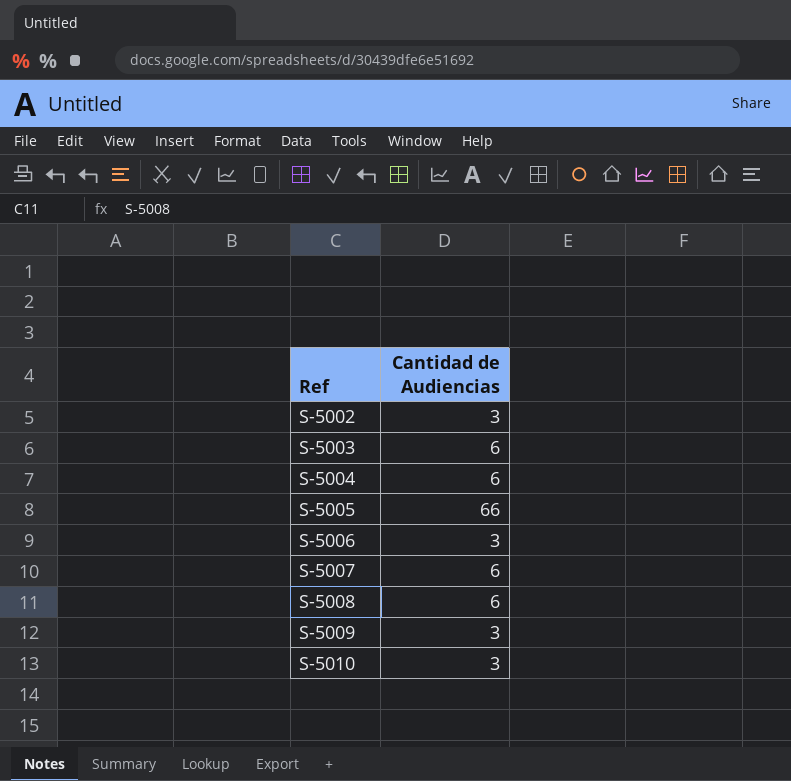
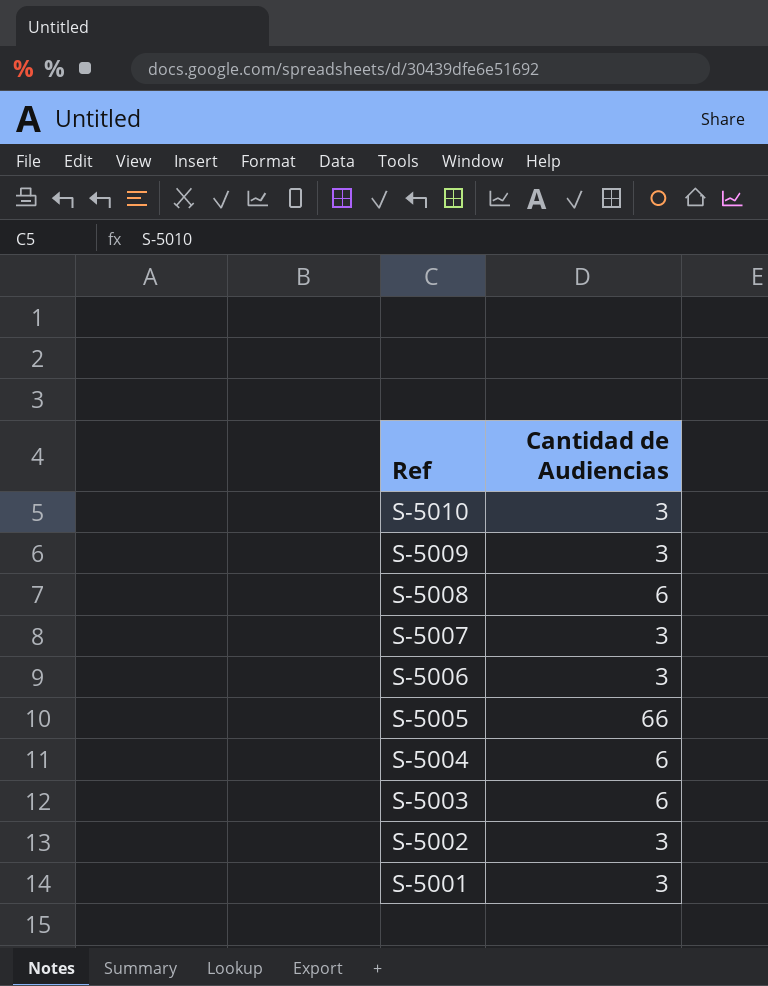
row order: Ref ascending -> Ref descending
S-5007 | Cantidad de Audiencias: 6 -> 3
row S-5001: none -> 3

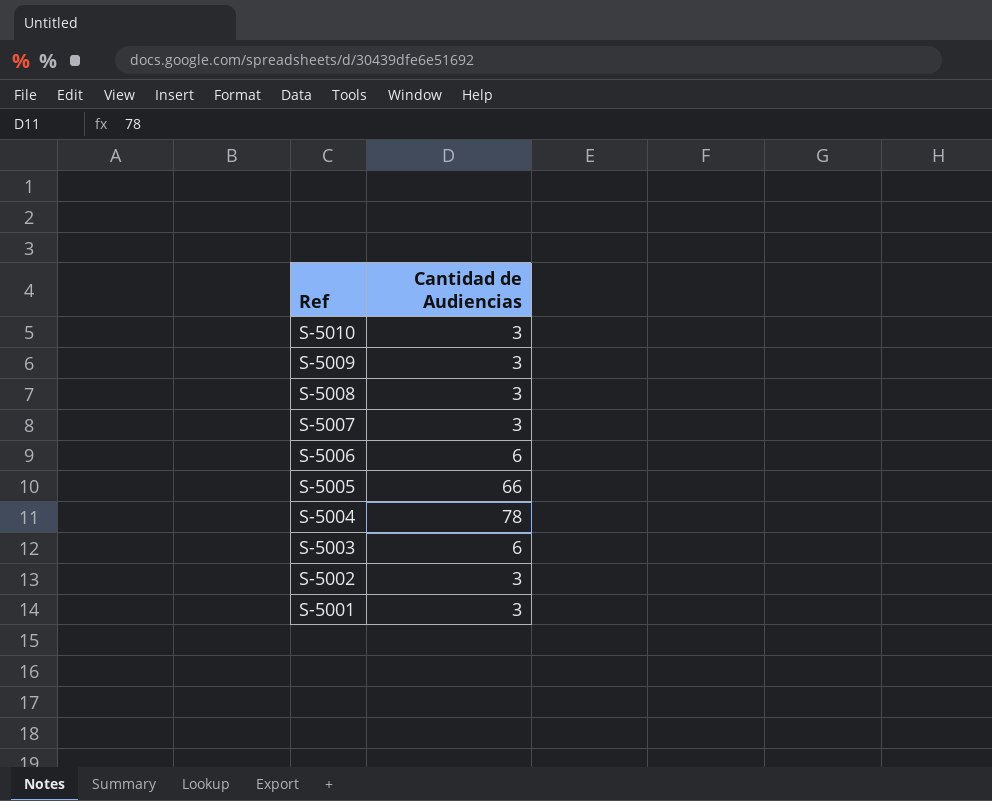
S-5008 | Cantidad de Audiencias: 6 -> 3
S-5006 | Cantidad de Audiencias: 3 -> 6
S-5004 | Cantidad de Audiencias: 6 -> 78

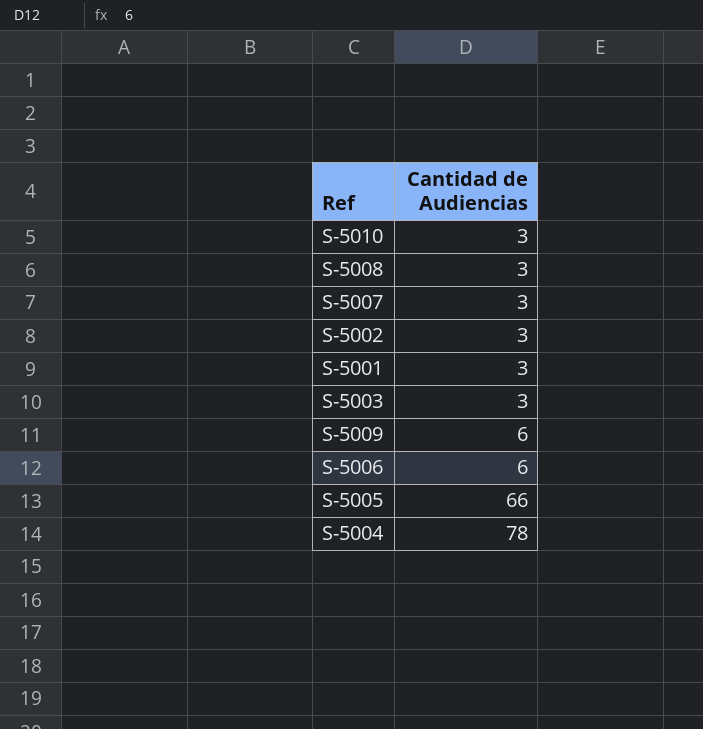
row order: Ref descending -> Cantidad de Audiencias ascending
S-5003 | Cantidad de Audiencias: 6 -> 3
S-5009 | Cantidad de Audiencias: 3 -> 6

